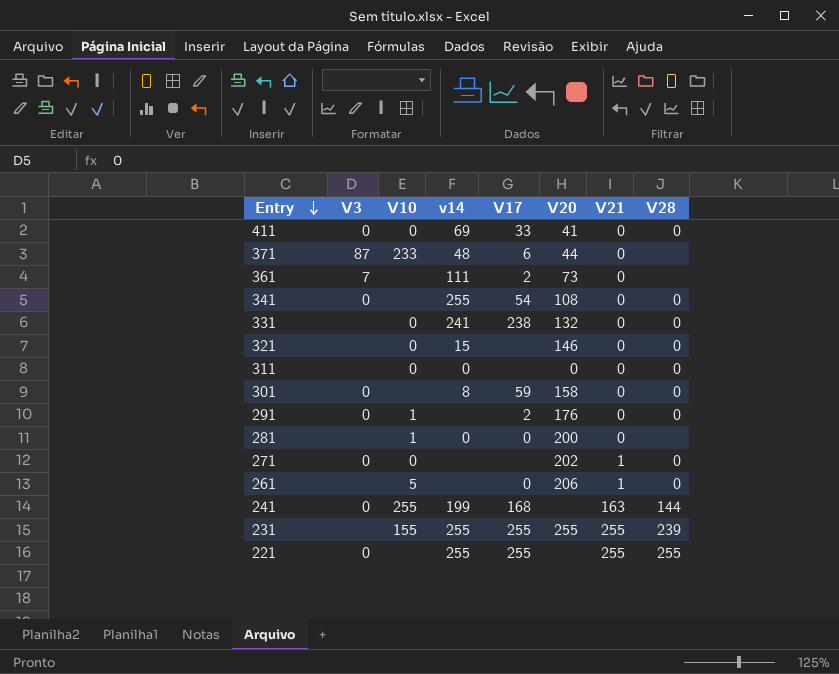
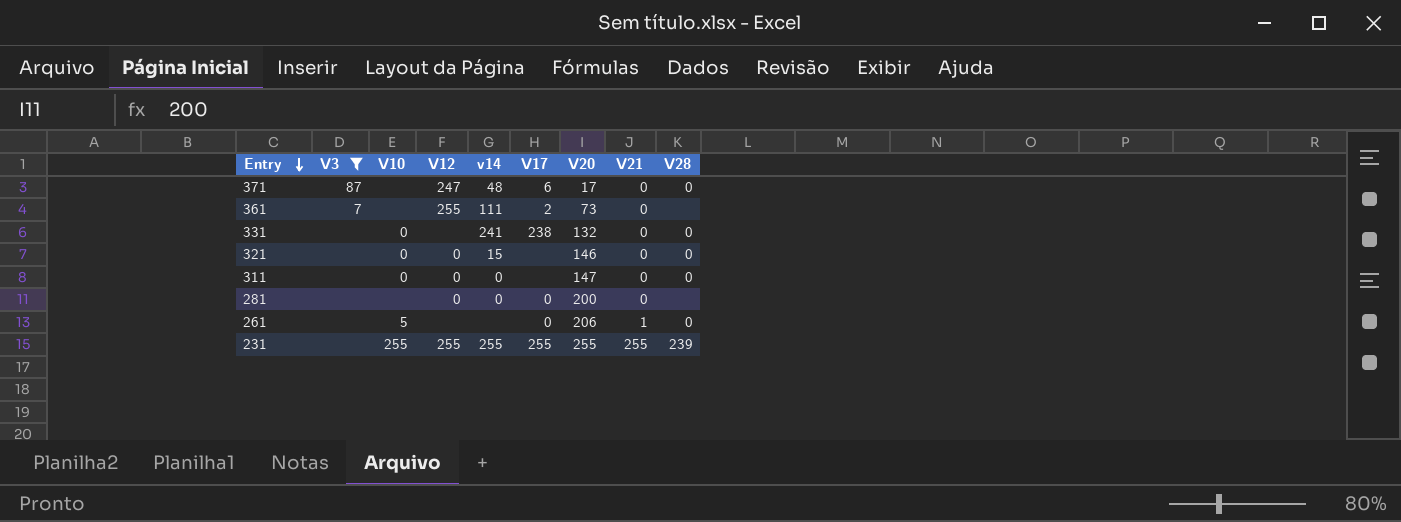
filter: none -> V3 != 0
column V12 | position: none -> 4
371 | V10: 233 -> none
371 | V20: 44 -> 17
371 | V28: none -> 0
311 | V20: 0 -> 147
281 | V10: 1 -> none
231 | V10: 155 -> 255

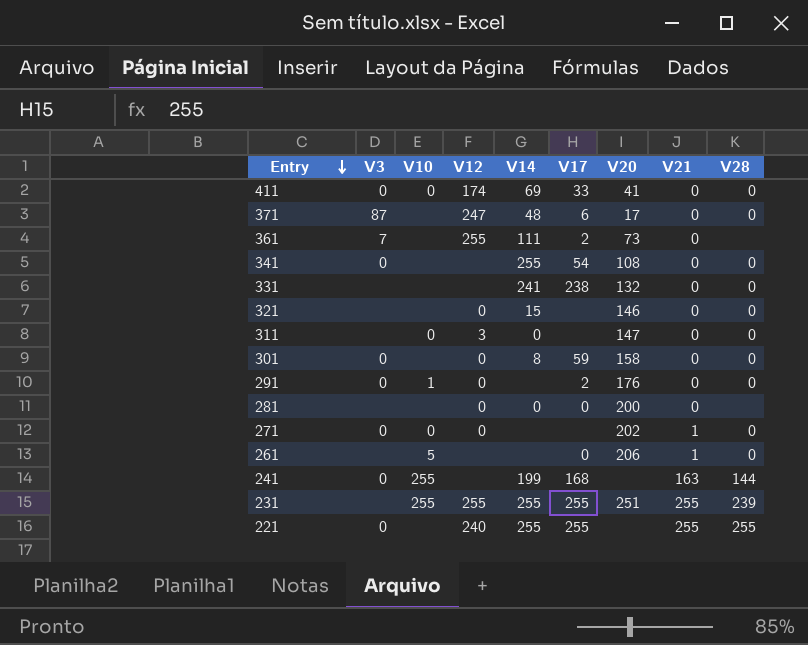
filter: V3 != 0 -> none
column name: v14 -> V14
331 | V10: 0 -> none
321 | V10: 0 -> none
311 | V12: 0 -> 3
231 | V20: 255 -> 251

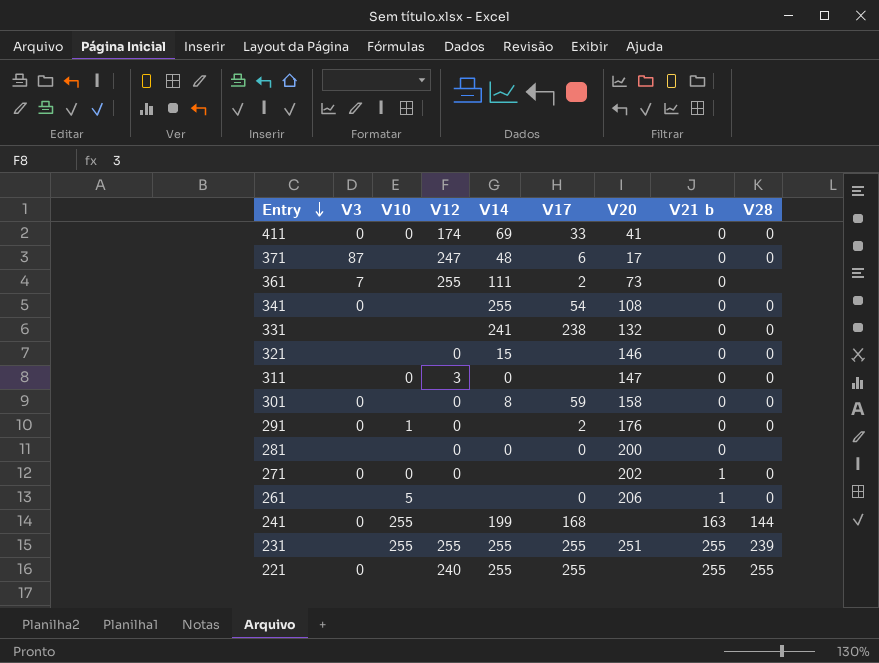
column name: V21 -> V21 b

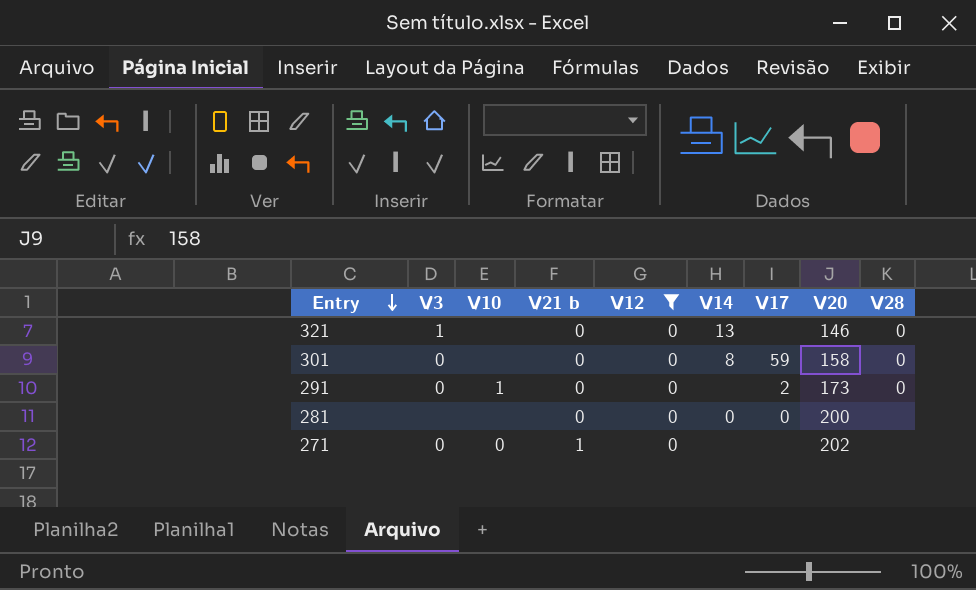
filter: none -> V12 = 0
column V21 b | position: 8 -> 4
321 | V3: none -> 1
321 | V14: 15 -> 13
291 | V20: 176 -> 173
271 | V28: 0 -> none

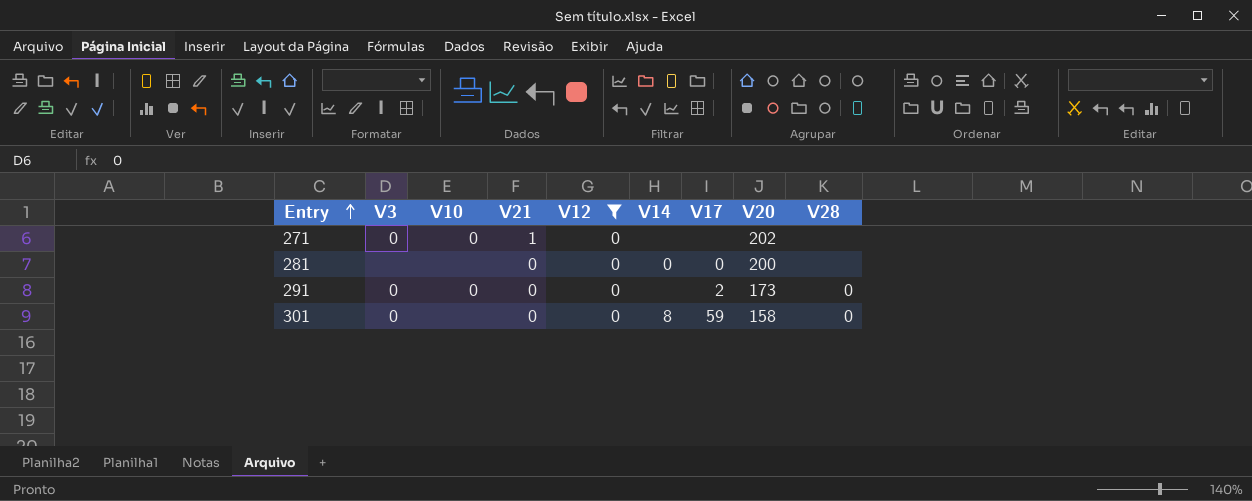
row order: Entry descending -> Entry ascending
column name: V21 b -> V21
row 321: 1 | none | 0 | 0 | 13 | none | 146 | 0 -> none
291 | V10: 1 -> 0

